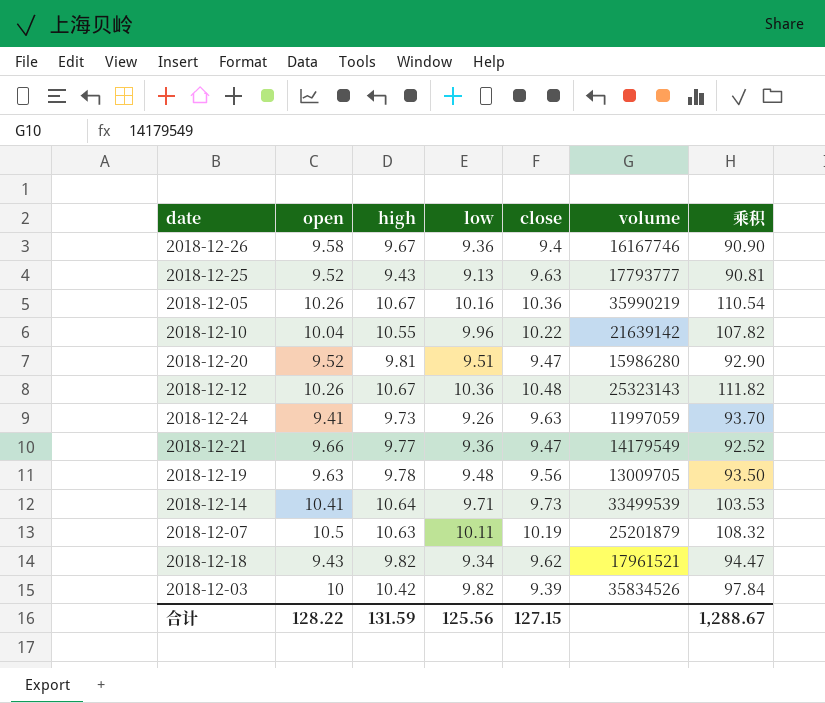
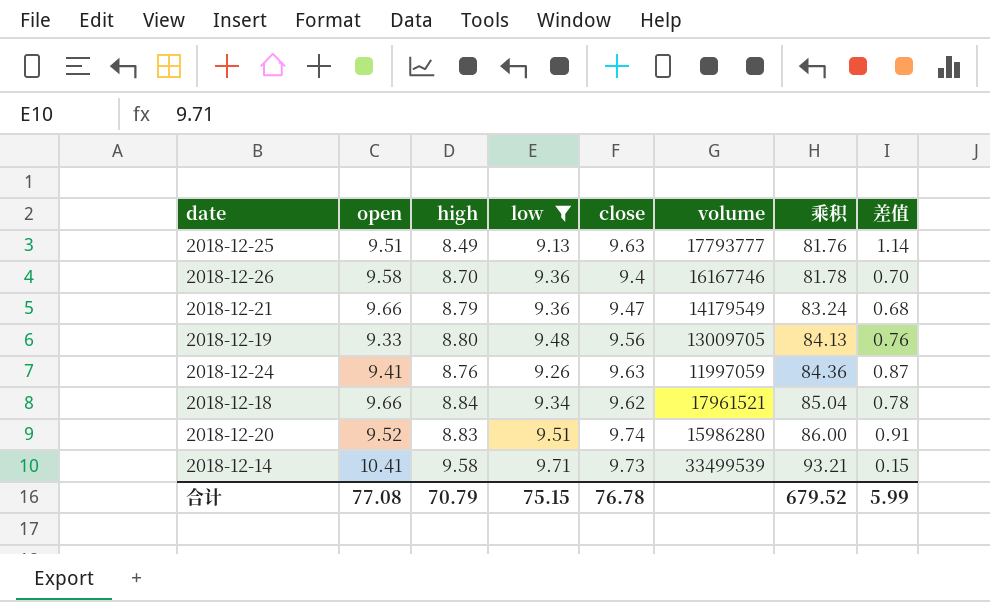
filter: none -> low <= 9.71
row order: none -> 乘积 ascending
column 差值 | formula: none -> [close] - [high]
2018-12-25 | open: 9.52 -> 9.51
2018-12-25 | high: 9.43 -> 8.49
2018-12-25 | 乘积: 90.81 -> 81.76
2018-12-26 | high: 9.67 -> 8.70
2018-12-26 | 乘积: 90.90 -> 81.78
2018-12-21 | high: 9.77 -> 8.79
2018-12-21 | 乘积: 92.52 -> 83.24
2018-12-19 | open: 9.63 -> 9.33
2018-12-19 | high: 9.78 -> 8.80
2018-12-19 | 乘积: 93.50 -> 84.13
2018-12-24 | high: 9.73 -> 8.76
2018-12-24 | 乘积: 93.70 -> 84.36
2018-12-18 | open: 9.43 -> 9.66
2018-12-18 | high: 9.82 -> 8.84
2018-12-18 | 乘积: 94.47 -> 85.04
2018-12-20 | high: 9.81 -> 8.83
2018-12-20 | close: 9.47 -> 9.74
2018-12-20 | 乘积: 92.90 -> 86.00
2018-12-14 | high: 10.64 -> 9.58
2018-12-14 | 乘积: 103.53 -> 93.21
合计 | open: 128.22 -> 77.08
合计 | high: 131.59 -> 70.79
合计 | low: 125.56 -> 75.15
合计 | close: 127.15 -> 76.78
合计 | 乘积: 1,288.67 -> 679.52

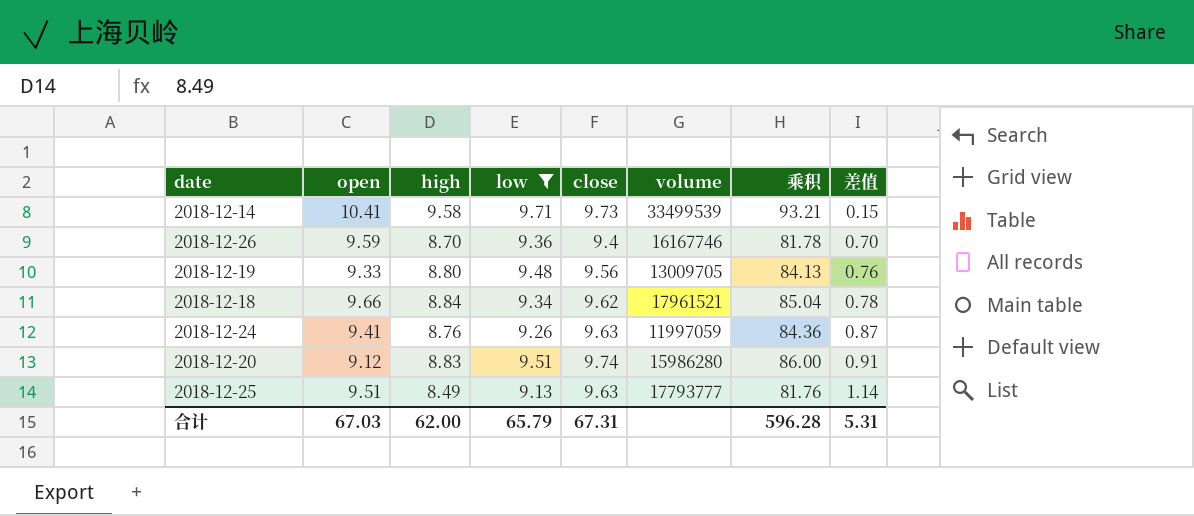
row order: 乘积 ascending -> 差值 ascending
row 2018-12-21: 9.66 | 8.79 | 9.36 | 9.47 | 14179549 | 83.24 | 0.68 -> none
2018-12-26 | open: 9.58 -> 9.59
2018-12-20 | open: 9.52 -> 9.12
合计 | open: 77.08 -> 67.03
合计 | high: 70.79 -> 62.00
合计 | low: 75.15 -> 65.79
合计 | close: 76.78 -> 67.31
合计 | 乘积: 679.52 -> 596.28
合计 | 差值: 5.99 -> 5.31

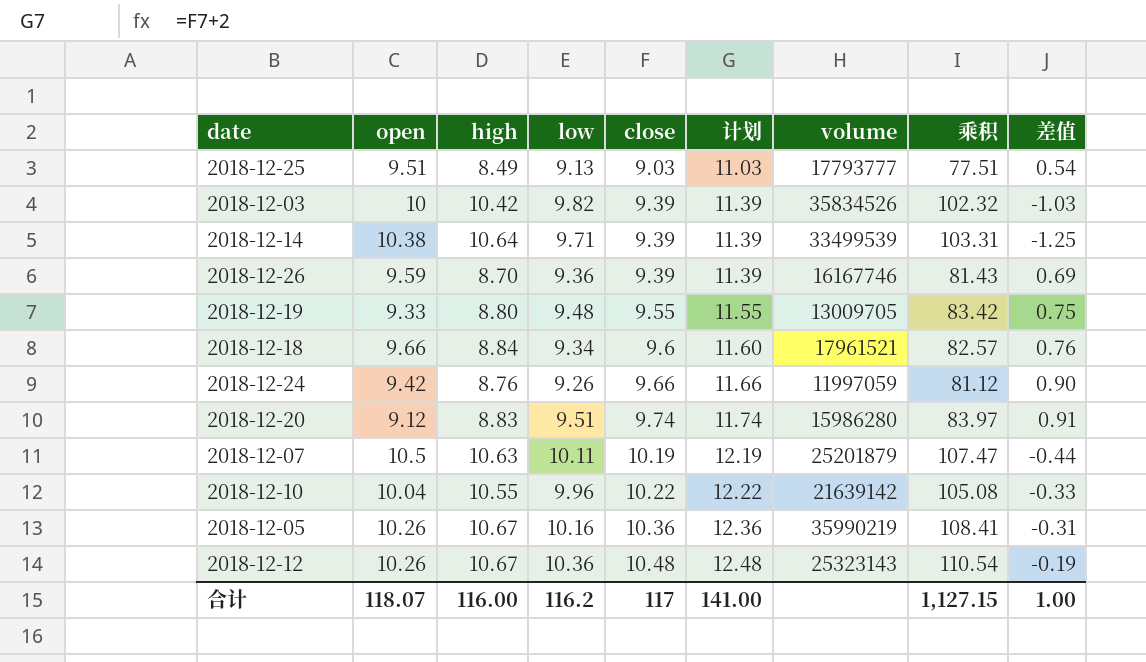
filter: low <= 9.71 -> none
row order: 差值 ascending -> close ascending
column 计划 | formula: none -> [close] + 2
column 乘积 | formula: [high] * [close] -> [high] * [low]
2018-12-25 | close: 9.63 -> 9.03
2018-12-25 | 差值: 1.14 -> 0.54
2018-12-14 | open: 10.41 -> 10.38
2018-12-14 | high: 9.58 -> 10.64
2018-12-14 | close: 9.73 -> 9.39
2018-12-14 | 差值: 0.15 -> -1.25
2018-12-26 | close: 9.4 -> 9.39
2018-12-26 | 差值: 0.70 -> 0.69
2018-12-19 | close: 9.56 -> 9.55
2018-12-19 | 差值: 0.76 -> 0.75
2018-12-18 | close: 9.62 -> 9.6
2018-12-18 | 差值: 0.78 -> 0.76
2018-12-24 | open: 9.41 -> 9.42
2018-12-24 | close: 9.63 -> 9.66
2018-12-24 | 差值: 0.87 -> 0.90
合计 | open: 67.03 -> 118.07
合计 | high: 62.00 -> 116.00
合计 | low: 65.79 -> 116.2
合计 | close: 67.31 -> 117
合计 | 乘积: 596.28 -> 1,127.15
合计 | 差值: 5.31 -> 1.00

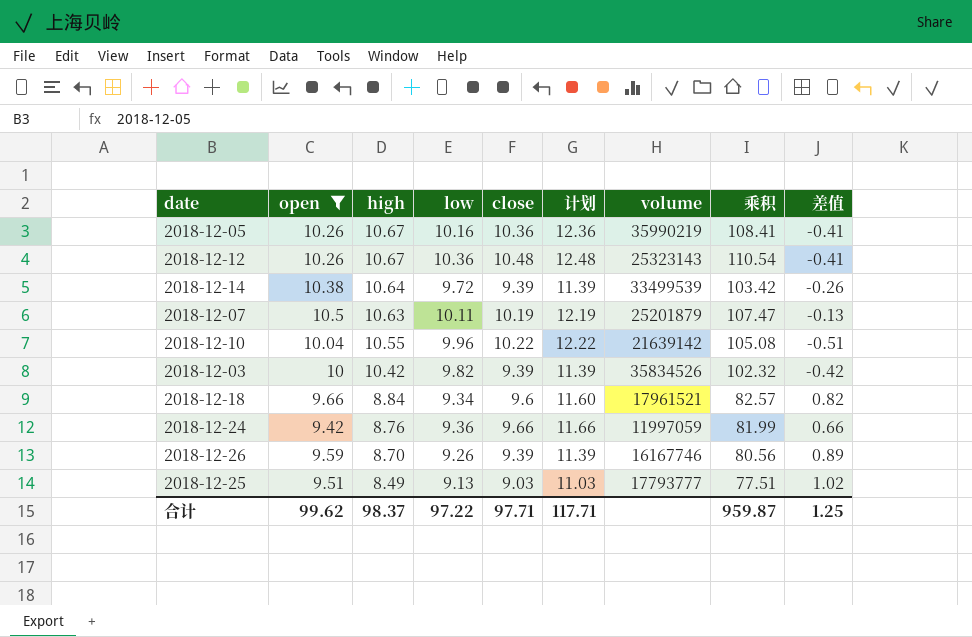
filter: none -> open >= 9.42
row order: close ascending -> high descending
column 差值 | formula: [close] - [high] -> [open] - [high]
2018-12-14 | low: 9.71 -> 9.72
2018-12-14 | 乘积: 103.31 -> 103.42
2018-12-24 | low: 9.26 -> 9.36
2018-12-24 | 乘积: 81.12 -> 81.99
2018-12-26 | low: 9.36 -> 9.26
2018-12-26 | 乘积: 81.43 -> 80.56
合计 | open: 118.07 -> 99.62
合计 | high: 116.00 -> 98.37
合计 | low: 116.2 -> 97.22
合计 | close: 117 -> 97.71
合计 | 计划: 141.00 -> 117.71
合计 | 乘积: 1,127.15 -> 959.87
合计 | 差值: 1.00 -> 1.25

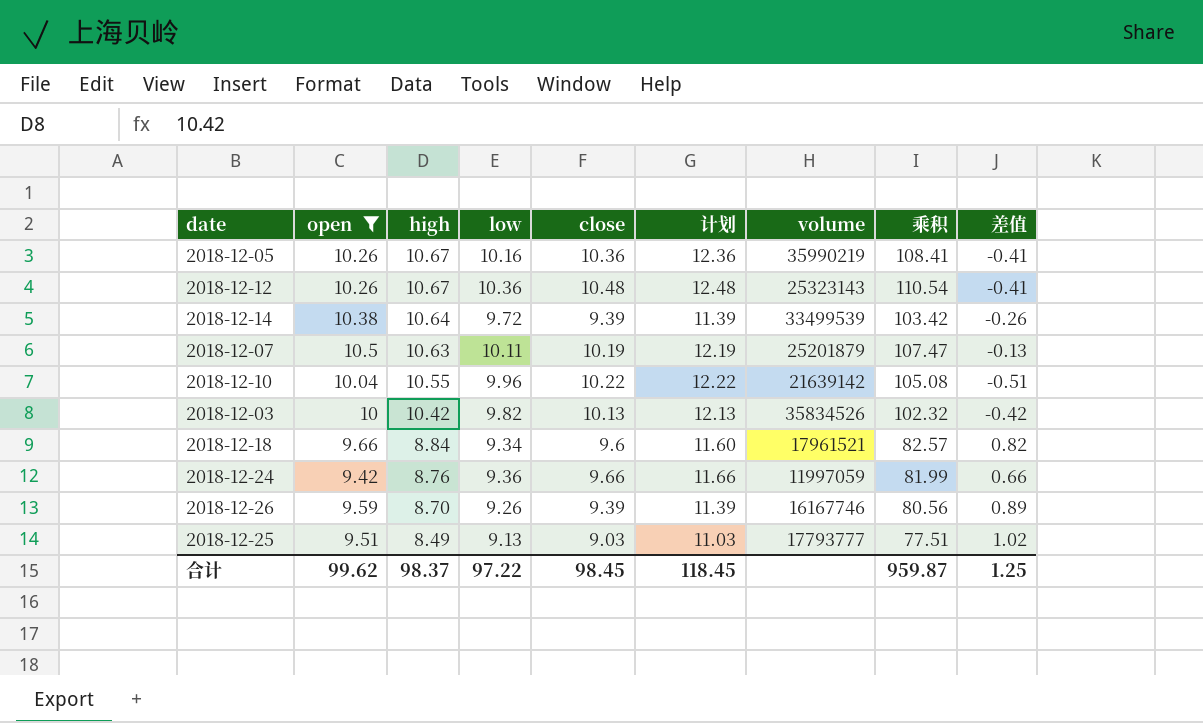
2018-12-03 | close: 9.39 -> 10.13
2018-12-03 | 计划: 11.39 -> 12.13
合计 | close: 97.71 -> 98.45
合计 | 计划: 117.71 -> 118.45

